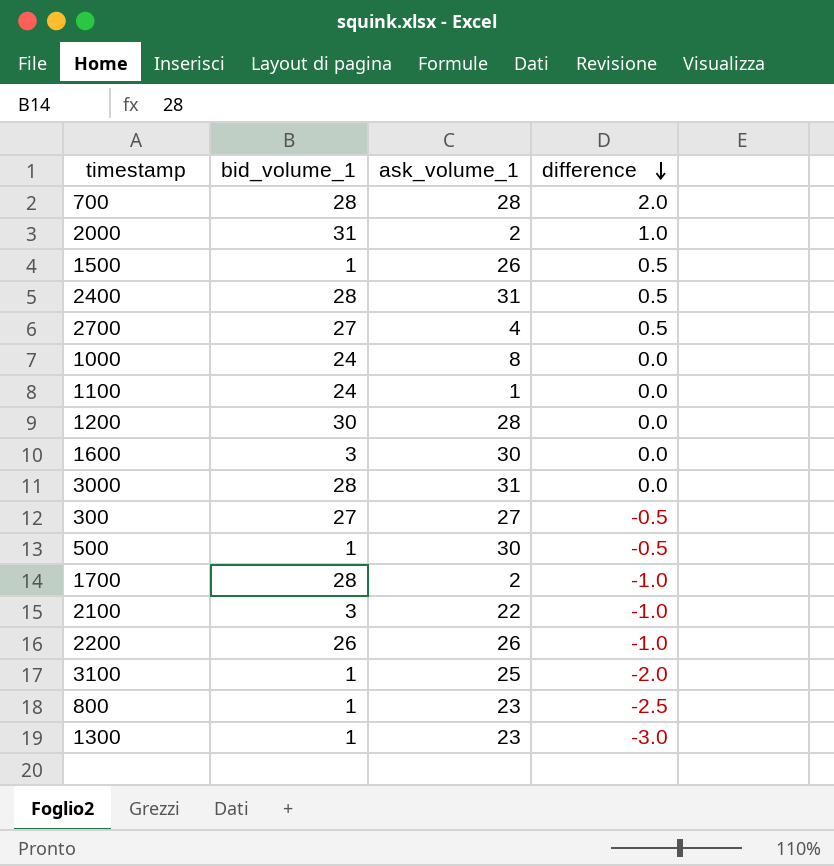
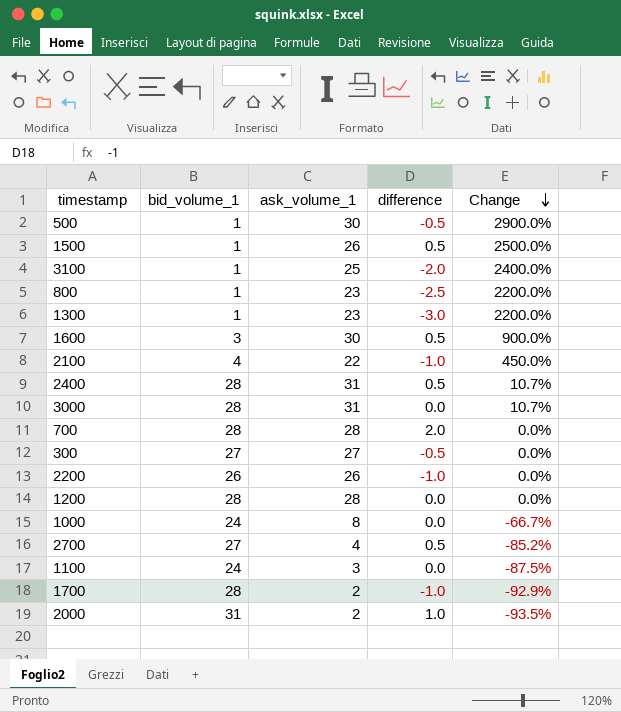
row order: difference descending -> Change descending
column Change | formula: none -> ([ask_volume_1] - [bid_volume_1]) / [bid_volume_1]
1600 | difference: 0.0 -> 0.5
2100 | bid_volume_1: 3 -> 4
1200 | bid_volume_1: 30 -> 28
1100 | ask_volume_1: 1 -> 3

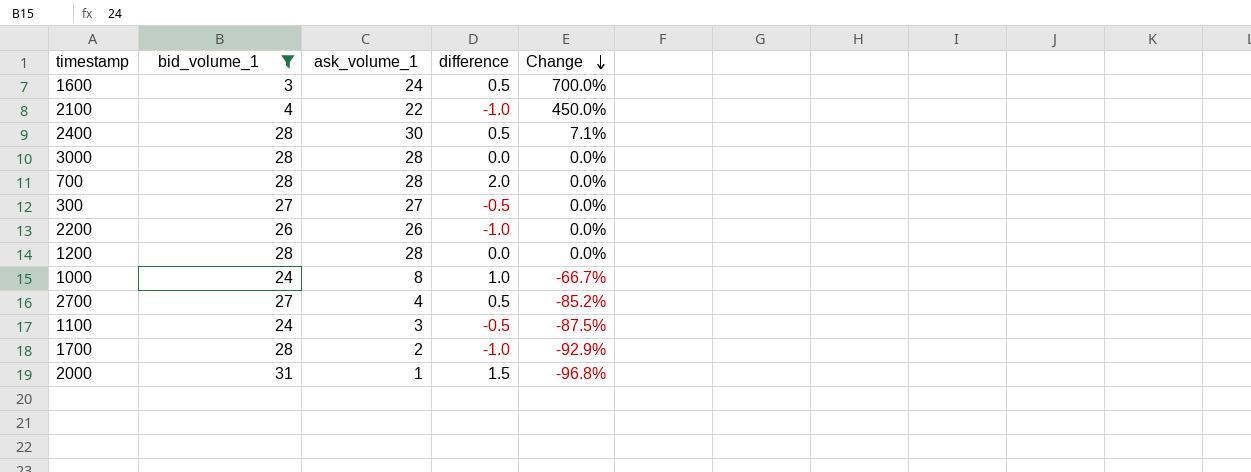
filter: none -> bid_volume_1 != 1
1600 | ask_volume_1: 30 -> 24
1600 | Change: 900.0% -> 700.0%
2400 | ask_volume_1: 31 -> 30
2400 | Change: 10.7% -> 7.1%
3000 | ask_volume_1: 31 -> 28
3000 | Change: 10.7% -> 0.0%
1000 | difference: 0.0 -> 1.0
1100 | difference: 0.0 -> -0.5
2000 | ask_volume_1: 2 -> 1
2000 | difference: 1.0 -> 1.5
2000 | Change: -93.5% -> -96.8%

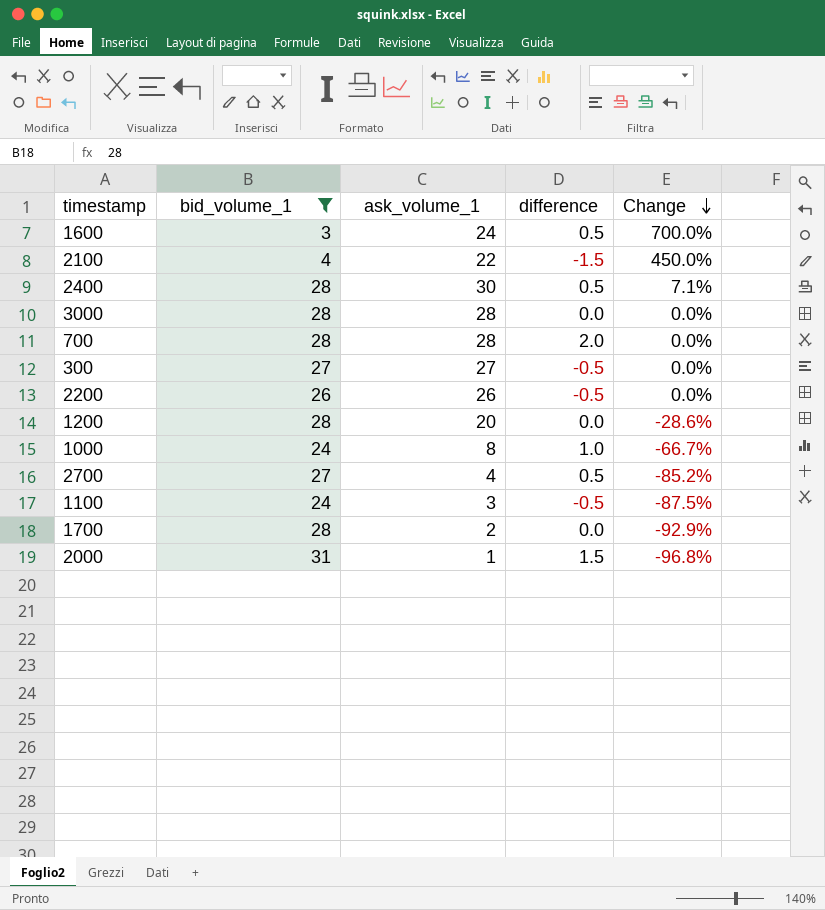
2100 | difference: -1.0 -> -1.5
2200 | difference: -1.0 -> -0.5
1200 | ask_volume_1: 28 -> 20
1200 | Change: 0.0% -> -28.6%
1700 | difference: -1.0 -> 0.0

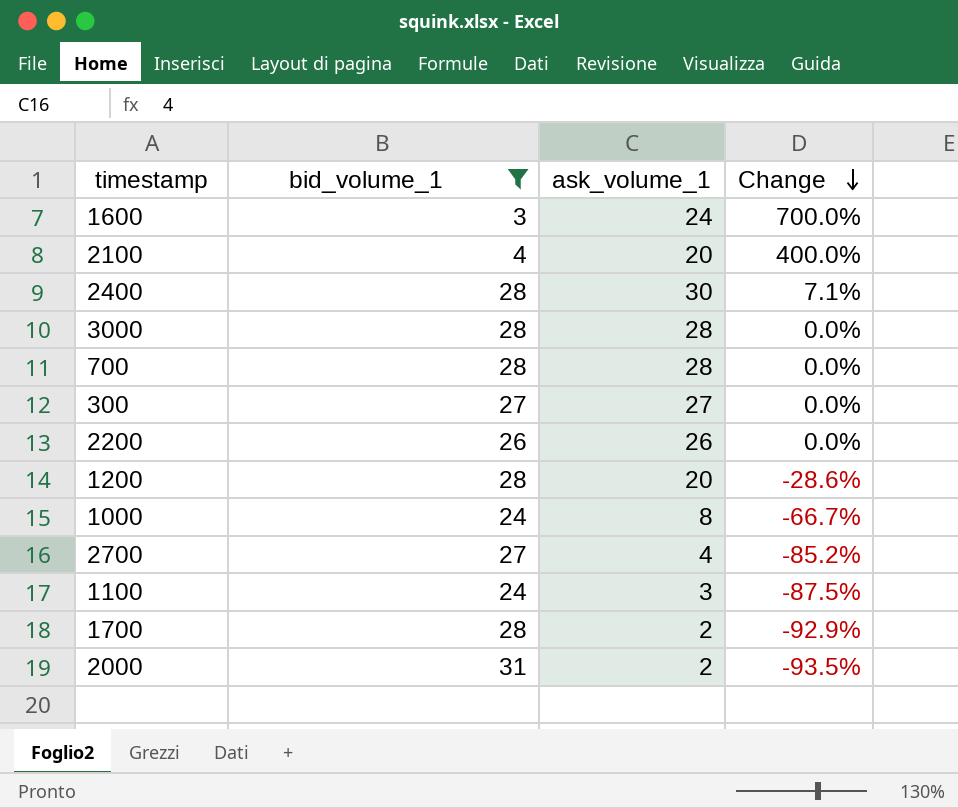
column difference | position: 4 -> none
2100 | ask_volume_1: 22 -> 20
2100 | Change: 450.0% -> 400.0%
2000 | ask_volume_1: 1 -> 2
2000 | Change: -96.8% -> -93.5%

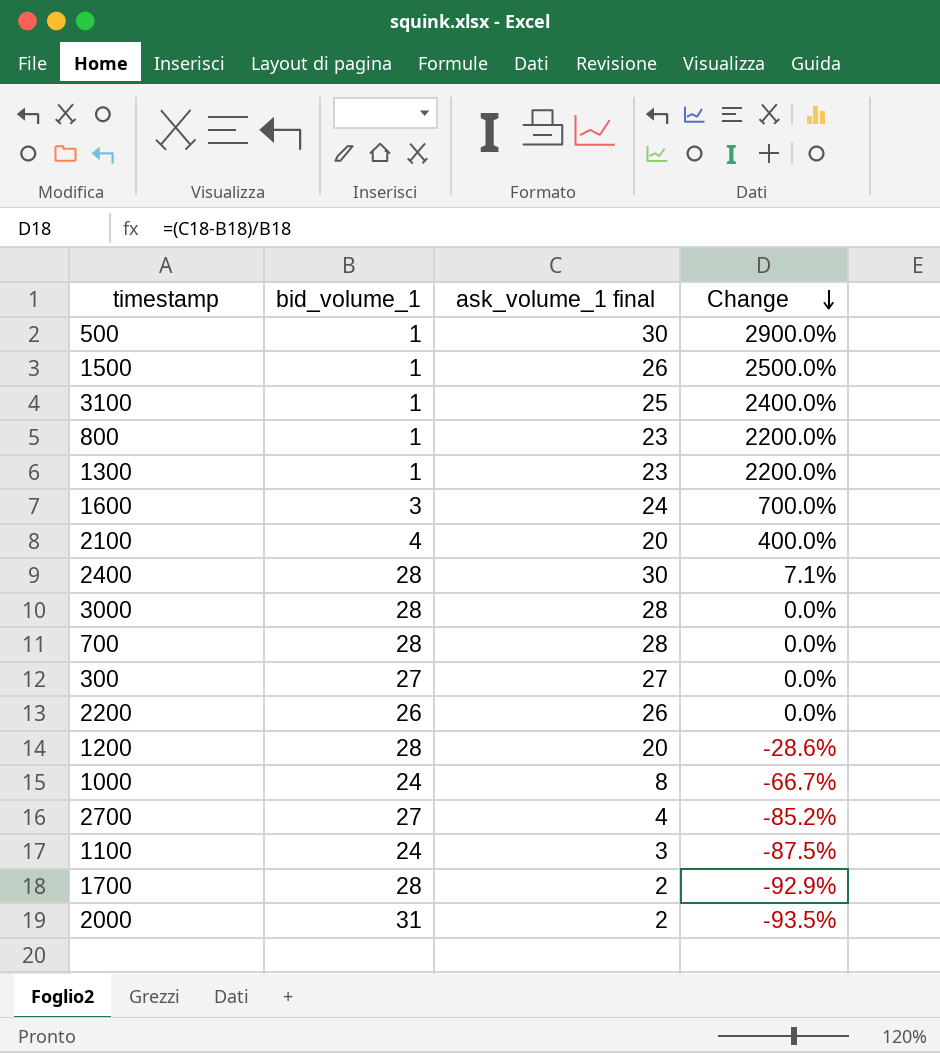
filter: bid_volume_1 != 1 -> none
column name: ask_volume_1 -> ask_volume_1 final

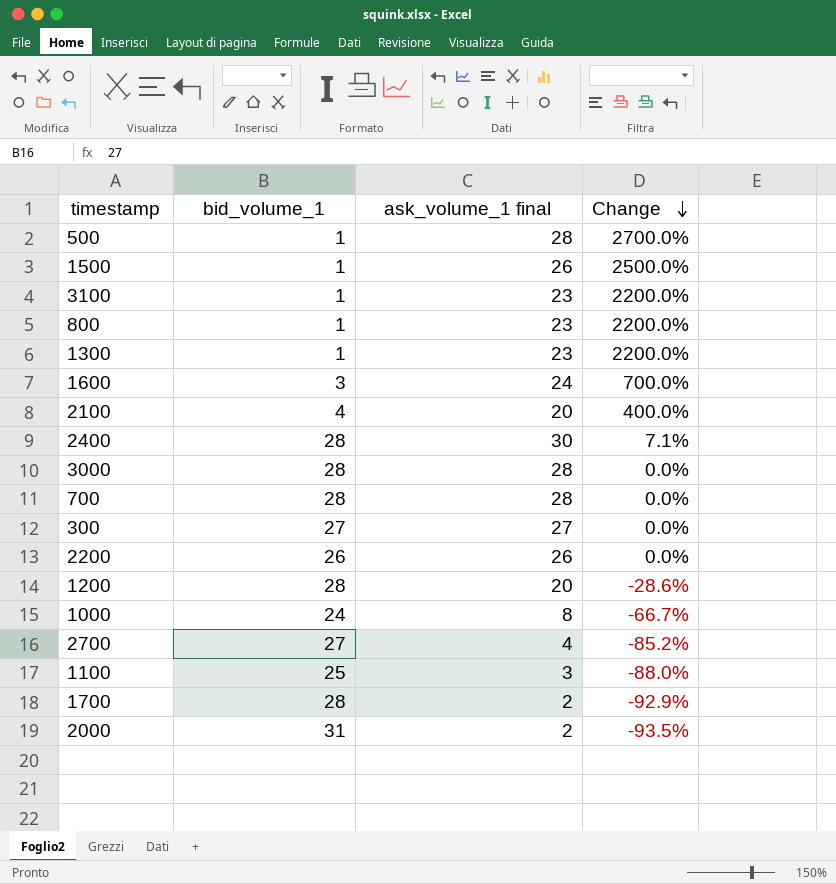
500 | ask_volume_1 final: 30 -> 28
500 | Change: 2900.0% -> 2700.0%
3100 | ask_volume_1 final: 25 -> 23
3100 | Change: 2400.0% -> 2200.0%
1100 | bid_volume_1: 24 -> 25
1100 | Change: -87.5% -> -88.0%

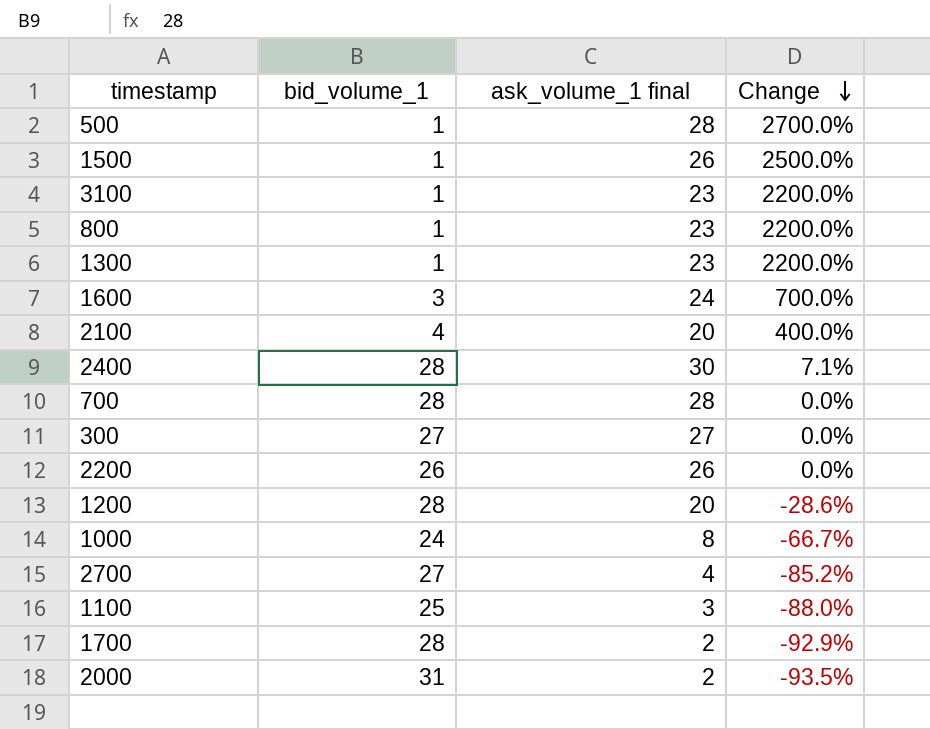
row 3000: 28 | 28 | 0.0% -> none

